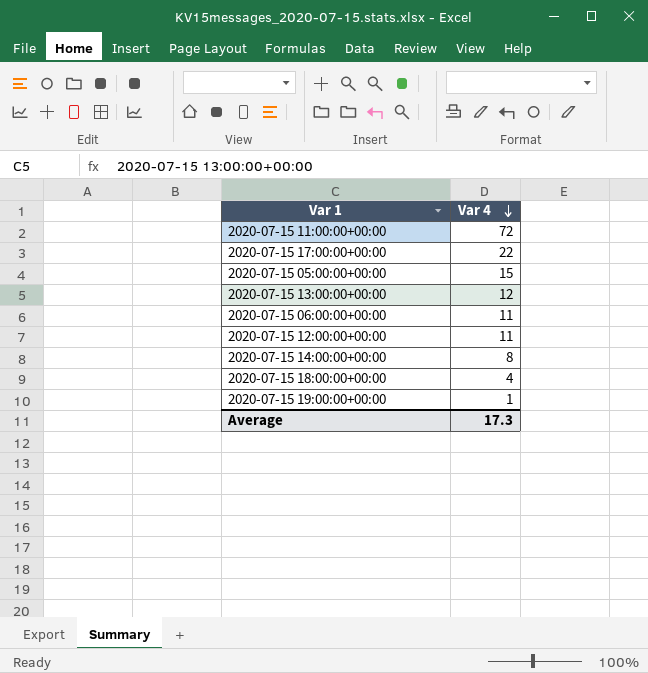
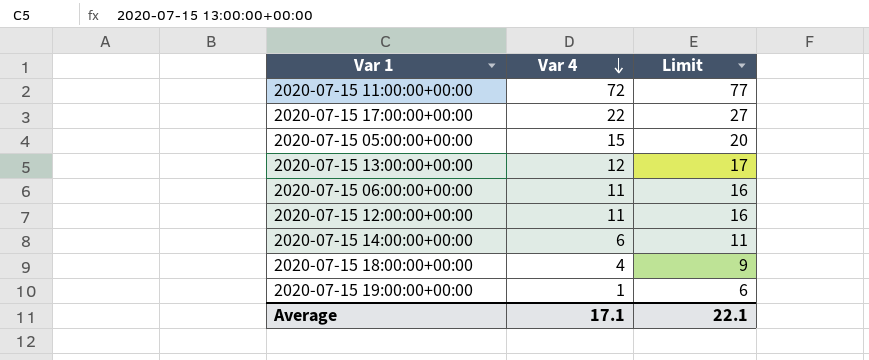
column Limit | formula: none -> [Var 4] + 5
2020-07-15 14:00:00+00:00 | Var 4: 8 -> 6
Average | Var 4: 17.3 -> 17.1

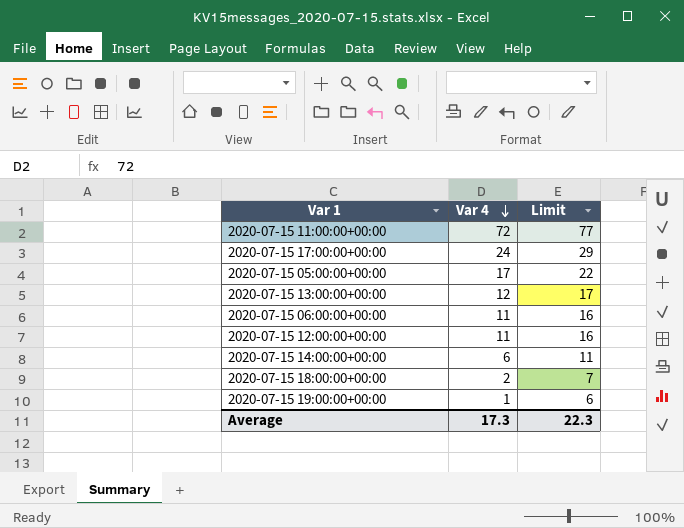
2020-07-15 17:00:00+00:00 | Var 4: 22 -> 24
2020-07-15 17:00:00+00:00 | Limit: 27 -> 29
2020-07-15 05:00:00+00:00 | Var 4: 15 -> 17
2020-07-15 05:00:00+00:00 | Limit: 20 -> 22
2020-07-15 18:00:00+00:00 | Var 4: 4 -> 2
2020-07-15 18:00:00+00:00 | Limit: 9 -> 7
Average | Var 4: 17.1 -> 17.3
Average | Limit: 22.1 -> 22.3

